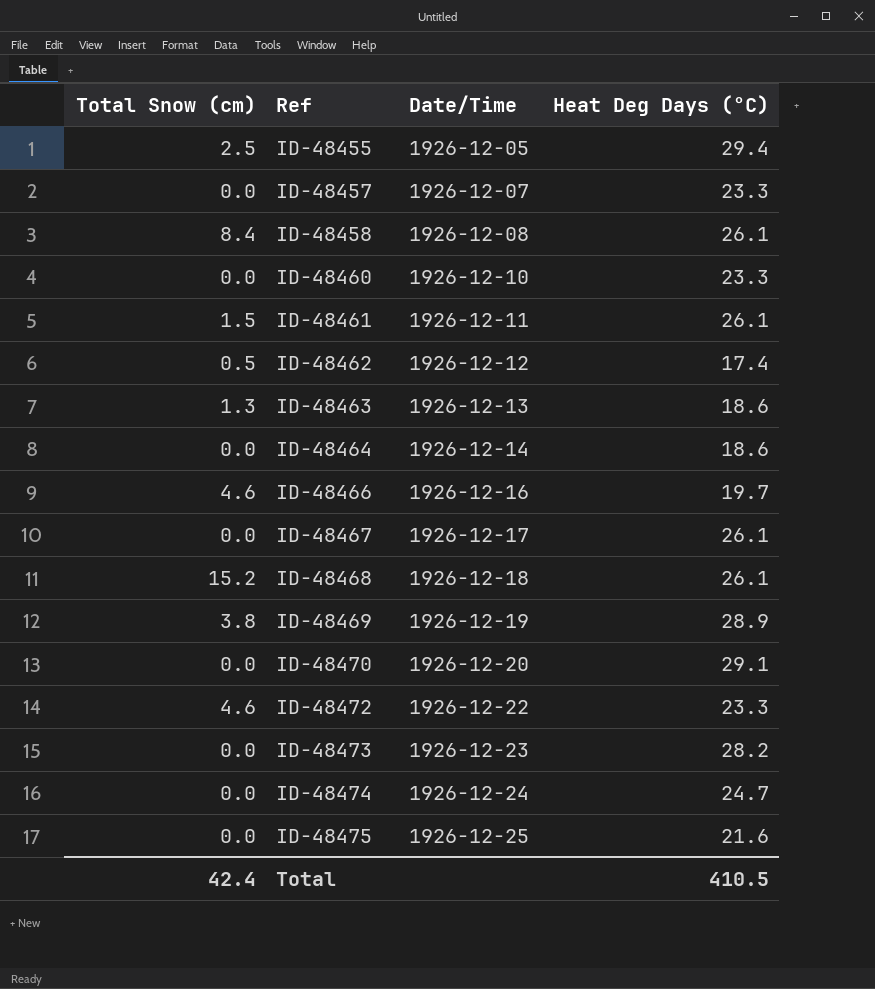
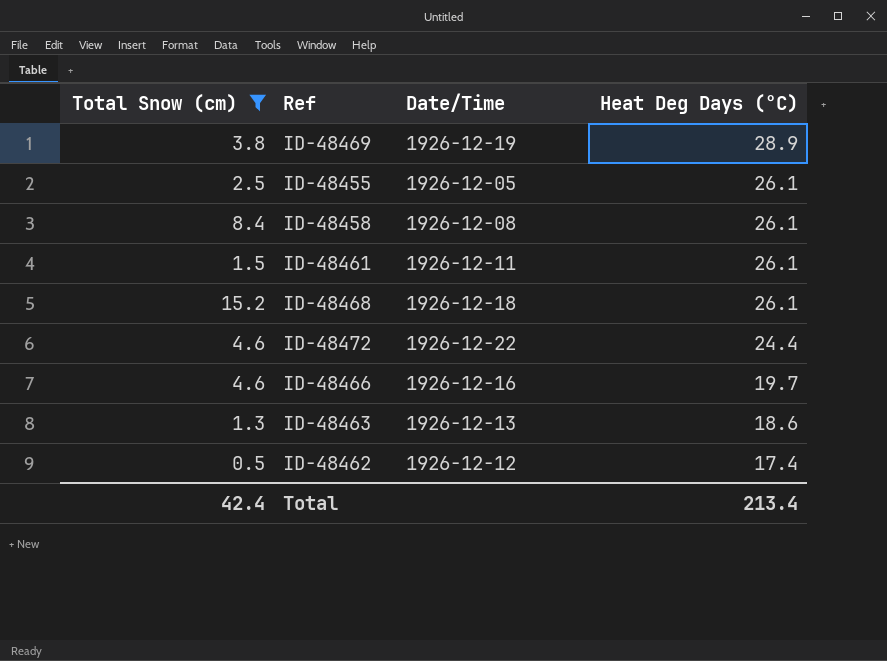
filter: none -> Total Snow (cm) != 0.0
row order: Ref ascending -> Heat Deg Days (°C) descending
ID-48455 | Heat Deg Days (°C): 29.4 -> 26.1
ID-48472 | Heat Deg Days (°C): 23.3 -> 24.4
Total | Heat Deg Days (°C): 410.5 -> 213.4

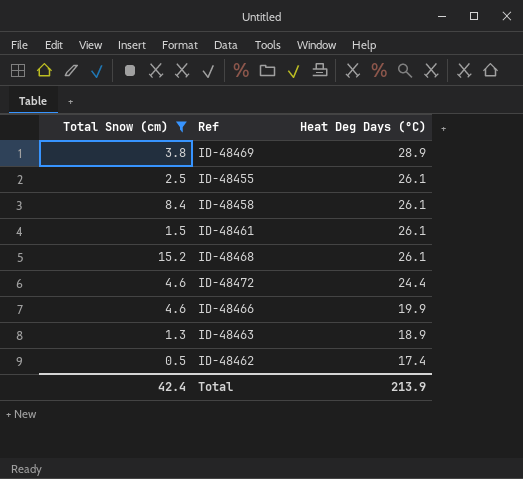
column Date/Time | position: 3 -> none
ID-48466 | Heat Deg Days (°C): 19.7 -> 19.9
ID-48463 | Heat Deg Days (°C): 18.6 -> 18.9
Total | Heat Deg Days (°C): 213.4 -> 213.9

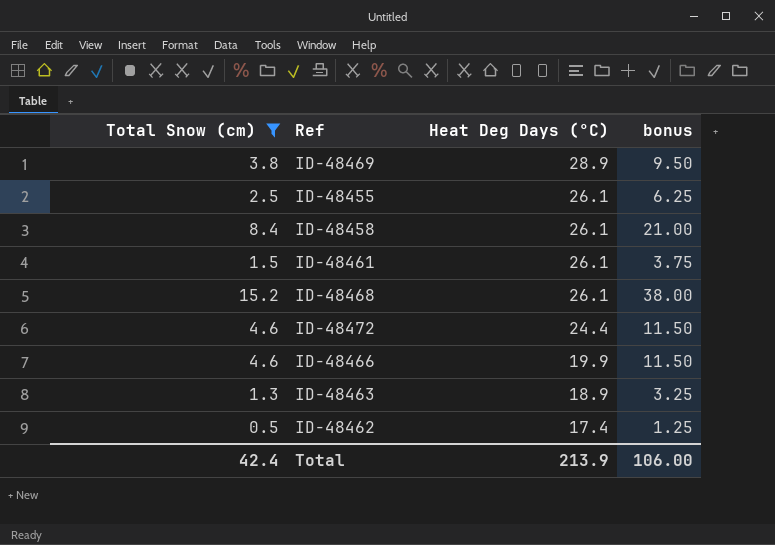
column bonus | formula: none -> [Total Snow (cm)] * 2.5

